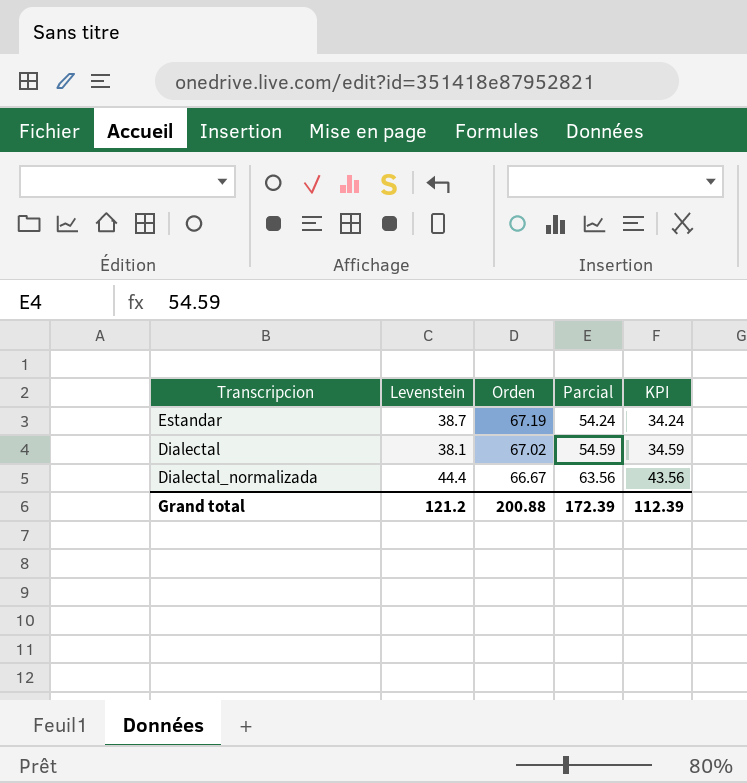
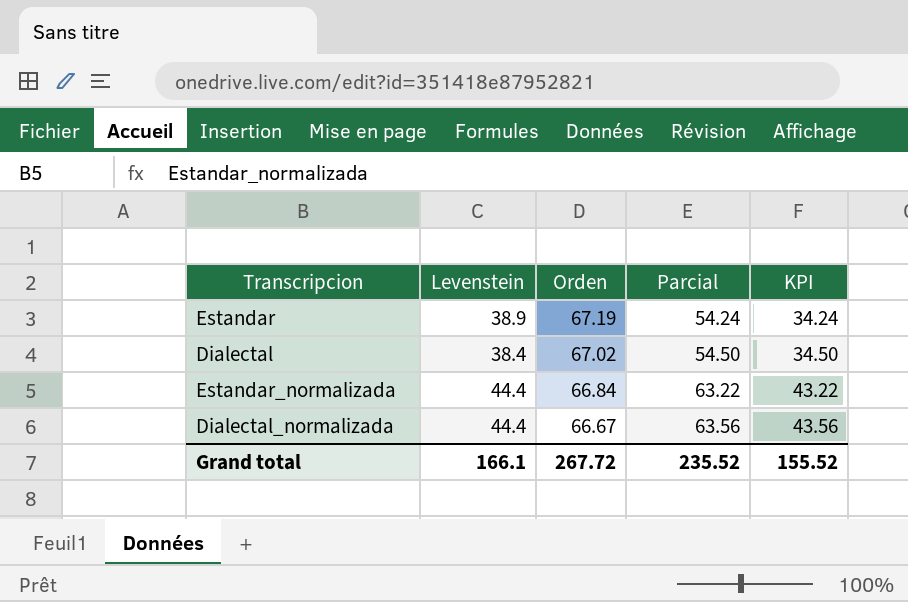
Estandar | Levenstein: 38.7 -> 38.9
Dialectal | Levenstein: 38.1 -> 38.4
Dialectal | Parcial: 54.59 -> 54.50
Dialectal | KPI: 34.59 -> 34.50
row Estandar_normalizada: none -> 44.4 | 66.84 | 63.22 | 43.22
Grand total | Levenstein: 121.2 -> 166.1
Grand total | Orden: 200.88 -> 267.72
Grand total | Parcial: 172.39 -> 235.52
Grand total | KPI: 112.39 -> 155.52

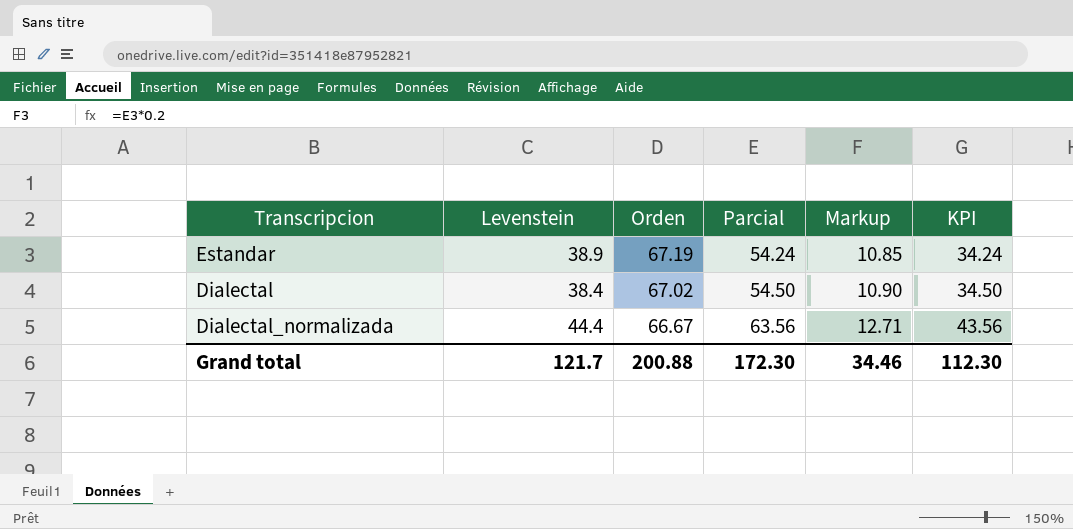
column Markup | formula: none -> [Parcial] * 0.2
row Estandar_normalizada: 44.4 | 66.84 | 63.22 | 43.22 -> none
Grand total | Levenstein: 166.1 -> 121.7
Grand total | Orden: 267.72 -> 200.88
Grand total | Parcial: 235.52 -> 172.30
Grand total | KPI: 155.52 -> 112.30

